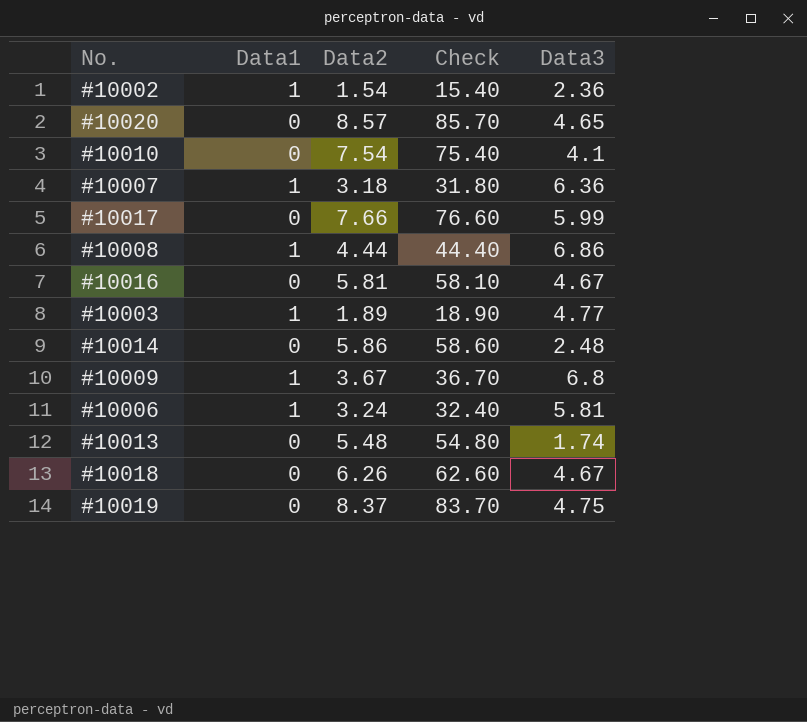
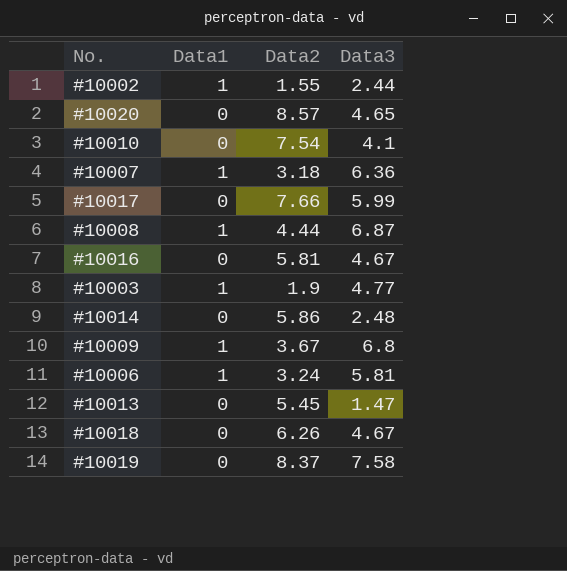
column Check | formula: [Data2] * 10 -> none
#10002 | Data2: 1.54 -> 1.55
#10002 | Data3: 2.36 -> 2.44
#10008 | Data3: 6.86 -> 6.87
#10003 | Data2: 1.89 -> 1.9
#10013 | Data2: 5.48 -> 5.45
#10013 | Data3: 1.74 -> 1.47
#10019 | Data3: 4.75 -> 7.58

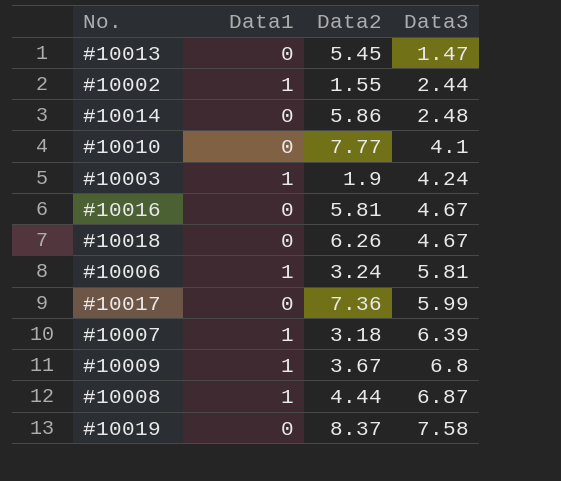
row order: none -> Data3 ascending
row #10020: 0 | 8.57 | 4.65 -> none
#10010 | Data2: 7.54 -> 7.77
#10003 | Data3: 4.77 -> 4.24
#10017 | Data2: 7.66 -> 7.36
#10007 | Data3: 6.36 -> 6.39

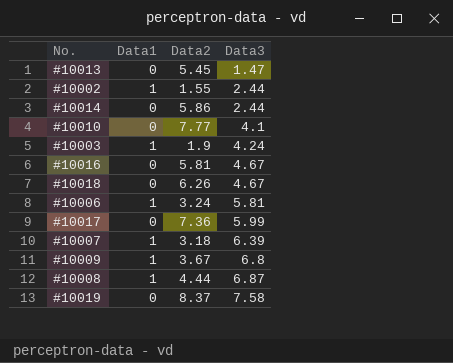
#10014 | Data3: 2.48 -> 2.44

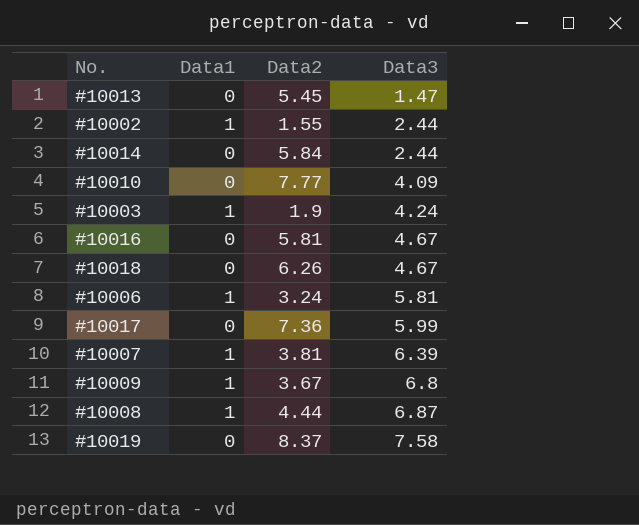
#10014 | Data2: 5.86 -> 5.84
#10010 | Data3: 4.1 -> 4.09
#10007 | Data2: 3.18 -> 3.81

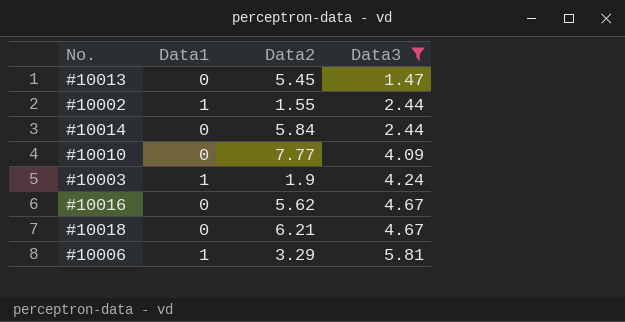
filter: none -> Data3 <= 5.81
#10016 | Data2: 5.81 -> 5.62
#10018 | Data2: 6.26 -> 6.21
#10006 | Data2: 3.24 -> 3.29

